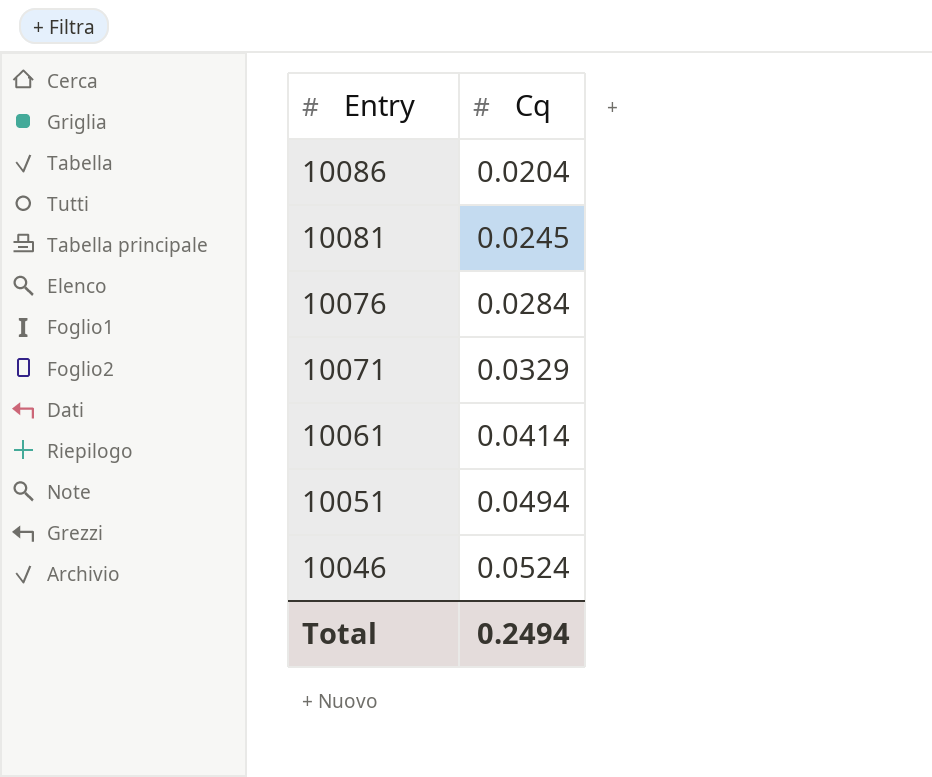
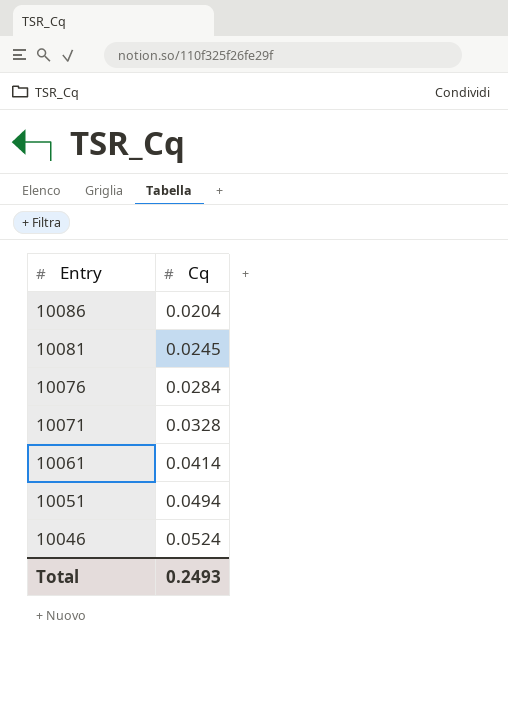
10071 | Cq: 0.0329 -> 0.0328
Total | Cq: 0.2494 -> 0.2493

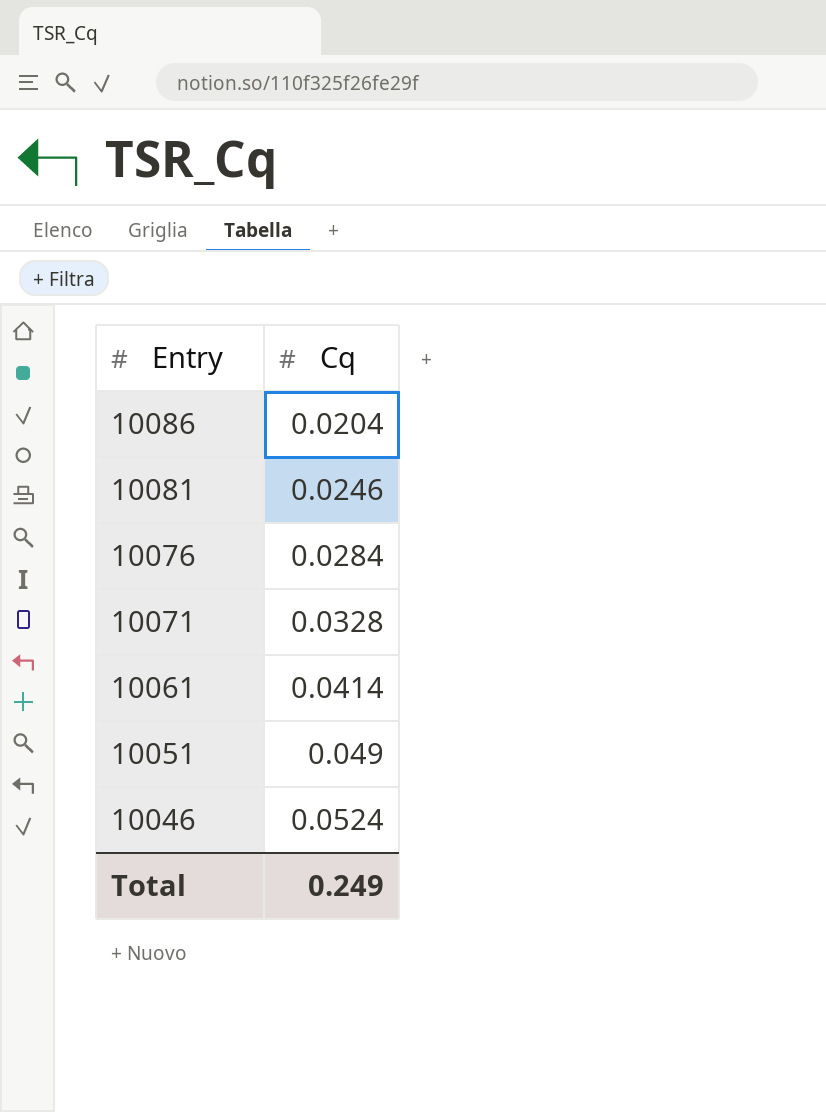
10081 | Cq: 0.0245 -> 0.0246
10051 | Cq: 0.0494 -> 0.049
Total | Cq: 0.2493 -> 0.249

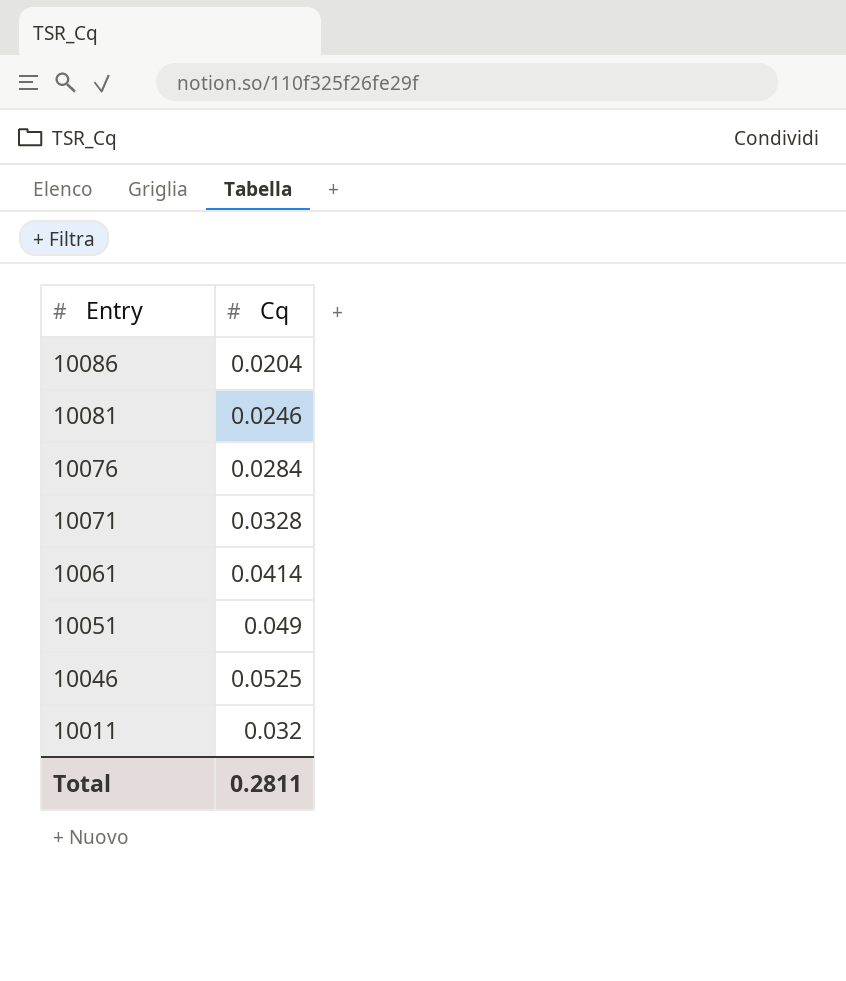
10046 | Cq: 0.0524 -> 0.0525
row 10011: none -> 0.032
Total | Cq: 0.249 -> 0.2811

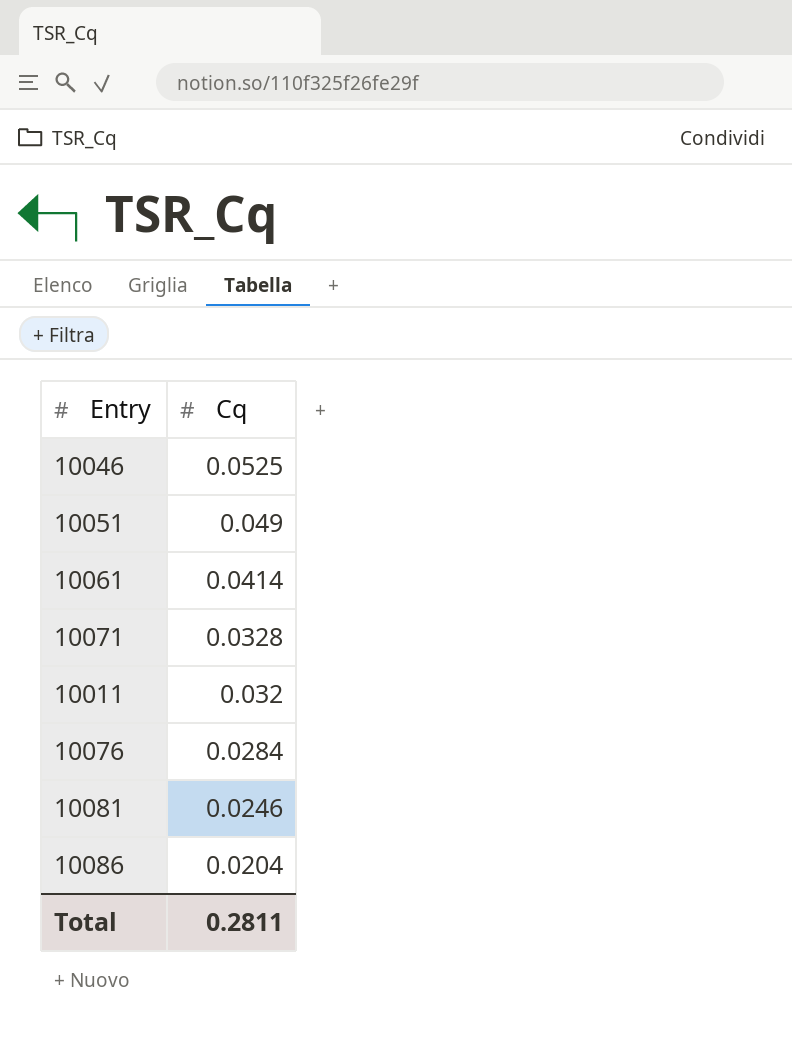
row order: Entry descending -> Cq descending

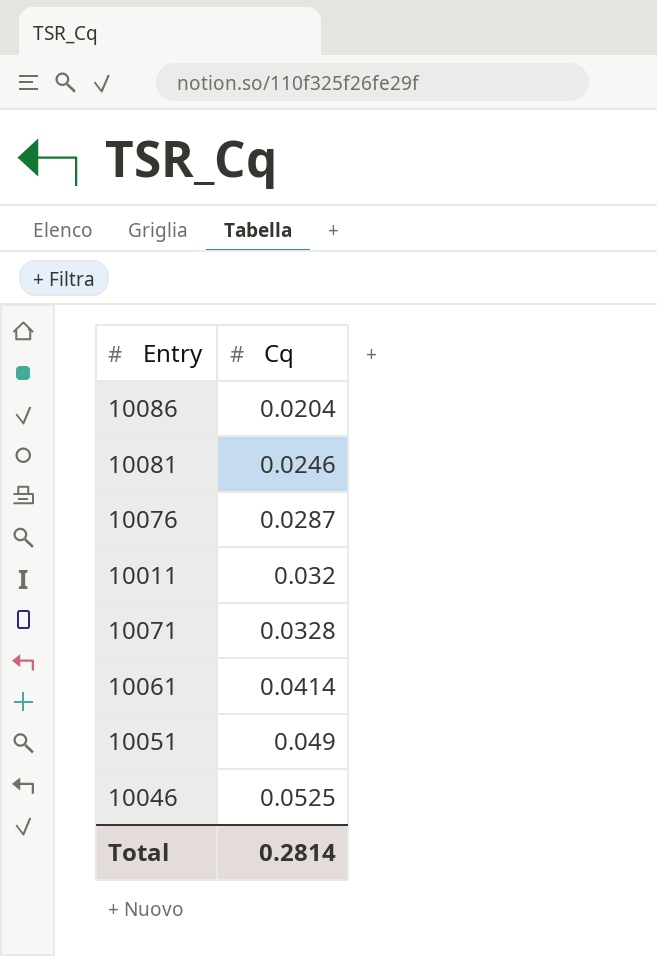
row order: Cq descending -> Cq ascending
10076 | Cq: 0.0284 -> 0.0287
Total | Cq: 0.2811 -> 0.2814

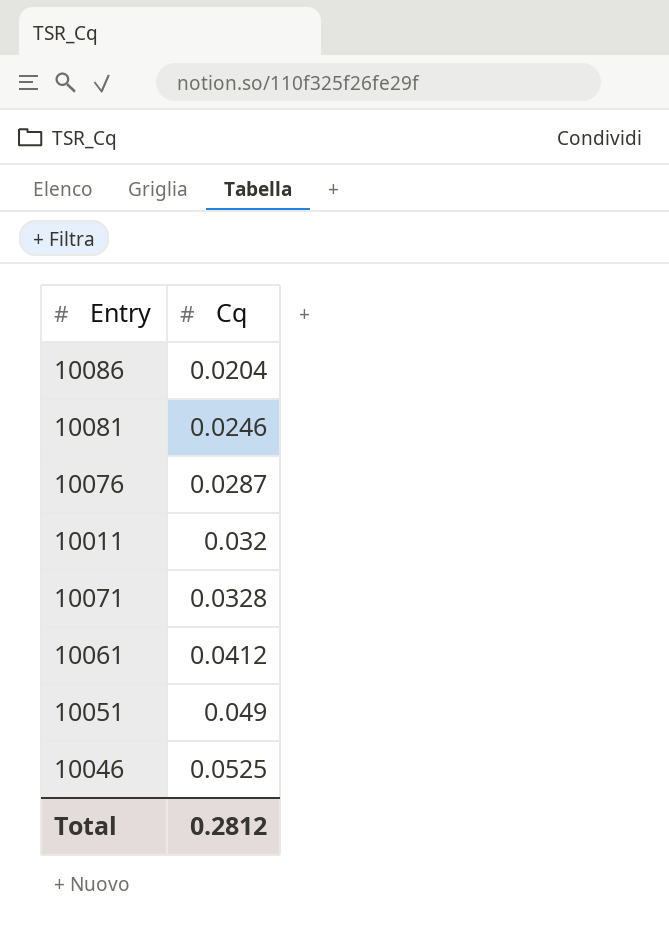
10061 | Cq: 0.0414 -> 0.0412
Total | Cq: 0.2814 -> 0.2812

